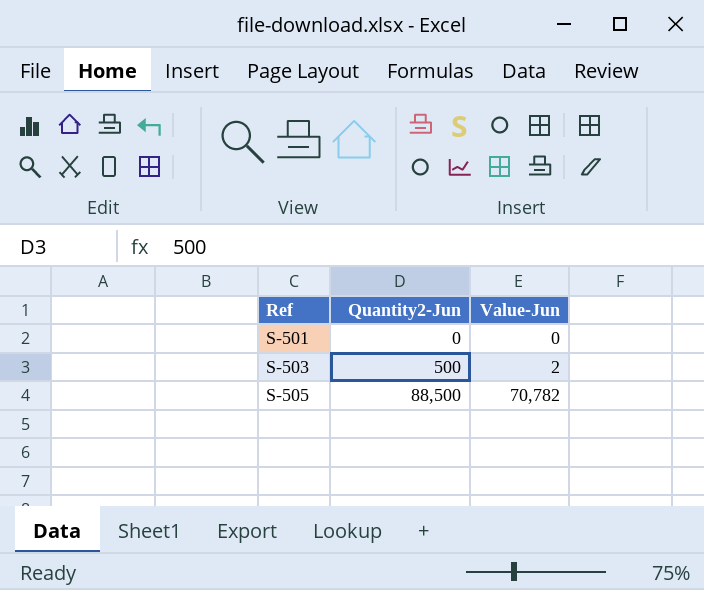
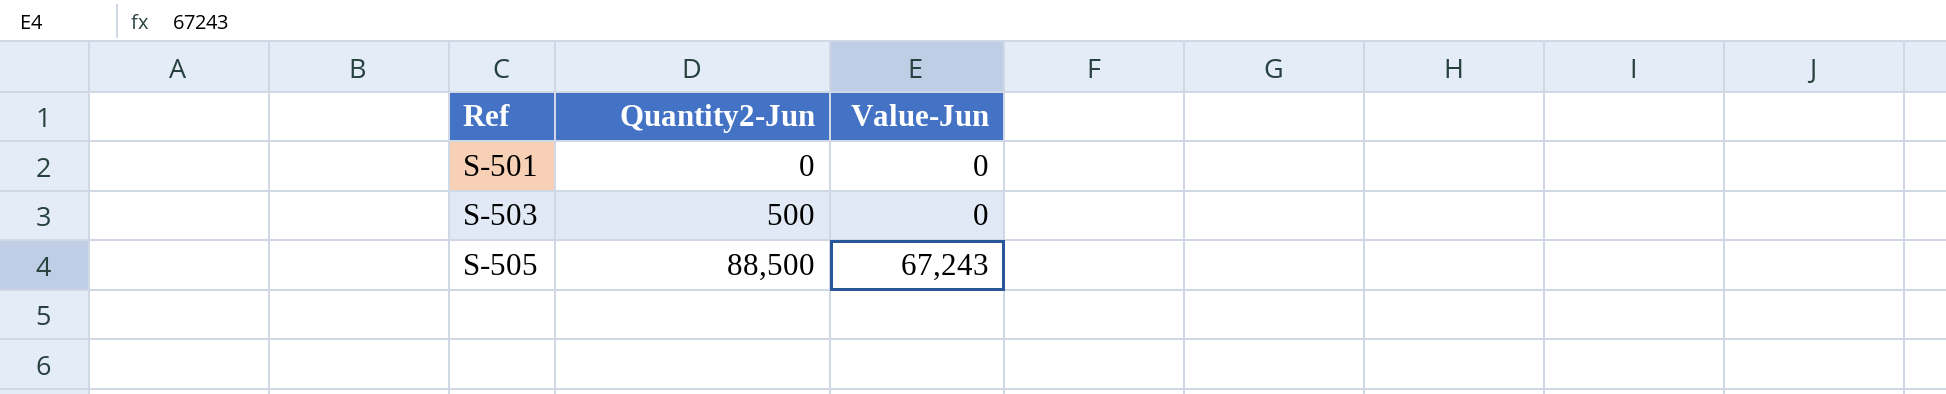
S-503 | Value-Jun: 2 -> 0
S-505 | Value-Jun: 70,782 -> 67,243

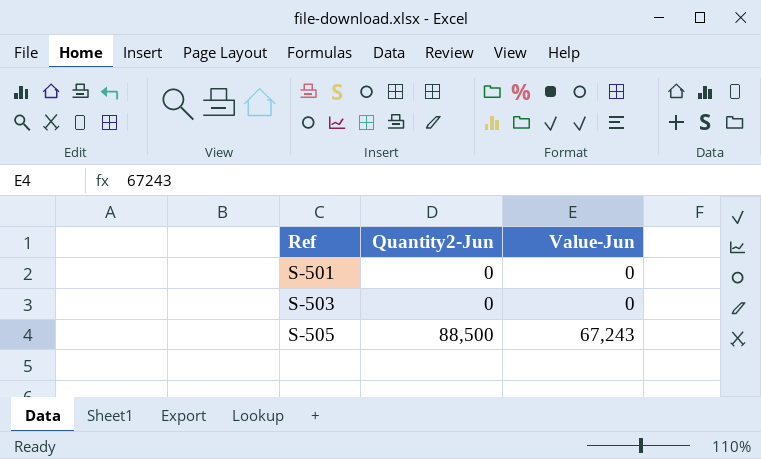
S-503 | Quantity2-Jun: 500 -> 0

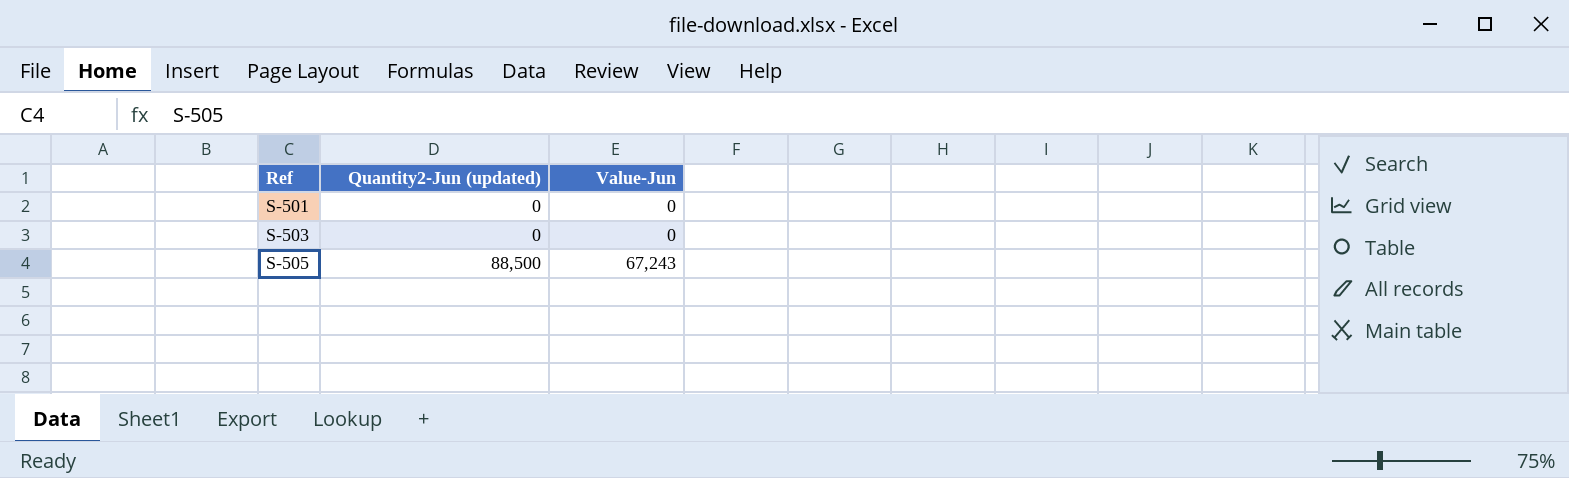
column name: Quantity2-Jun -> Quantity2-Jun (updated)

